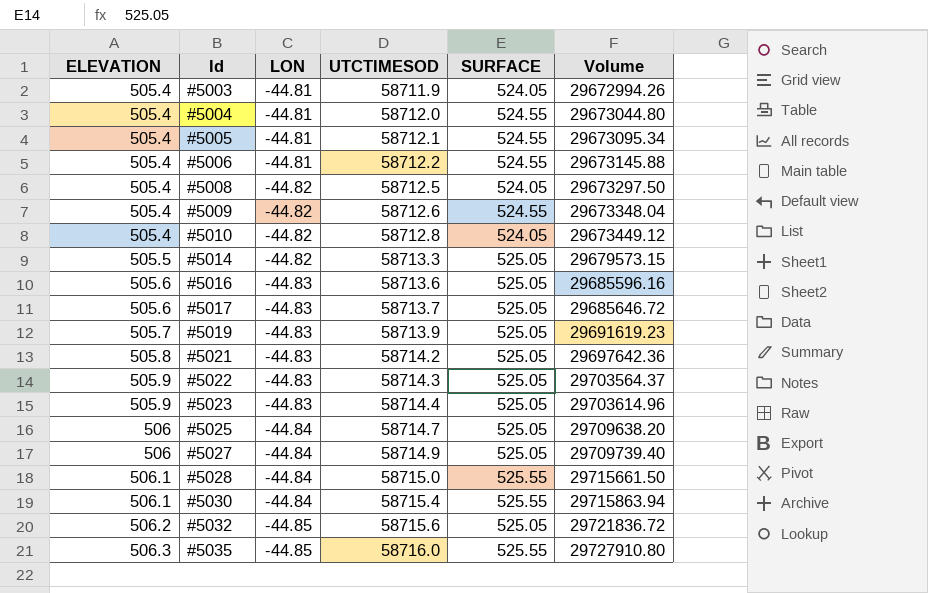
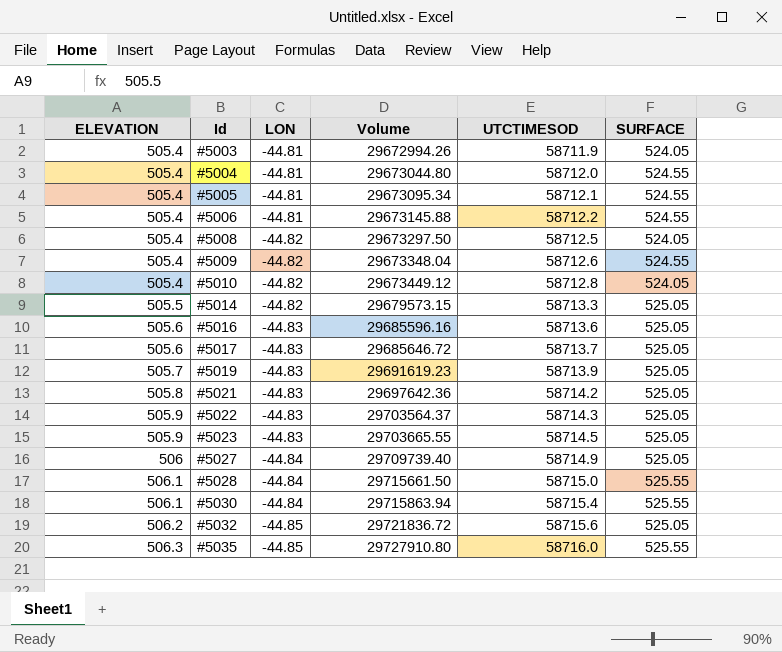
column Volume | position: 6 -> 4
row #5025: 506 | -44.84 | 58714.7 | 525.05 | 29709638.20 -> none
#5023 | Volume: 29703614.96 -> 29703665.55
#5023 | UTCTIMESOD: 58714.4 -> 58714.5

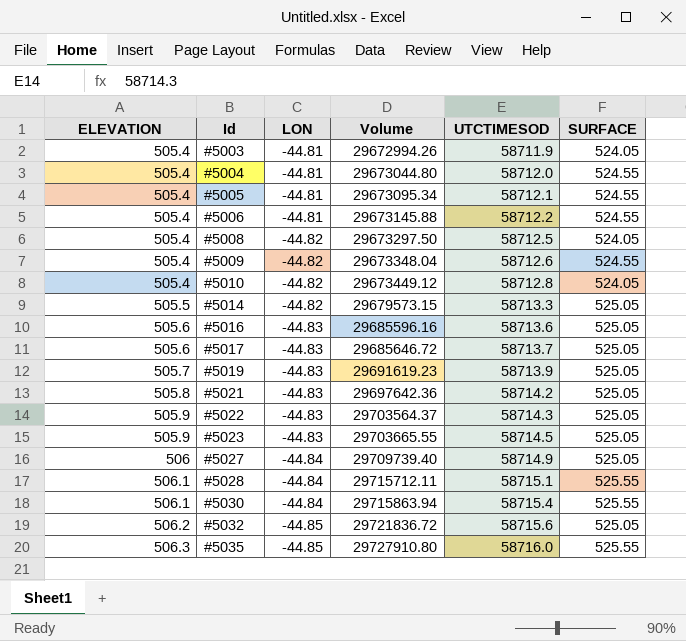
#5028 | Volume: 29715661.50 -> 29715712.11
#5028 | UTCTIMESOD: 58715.0 -> 58715.1

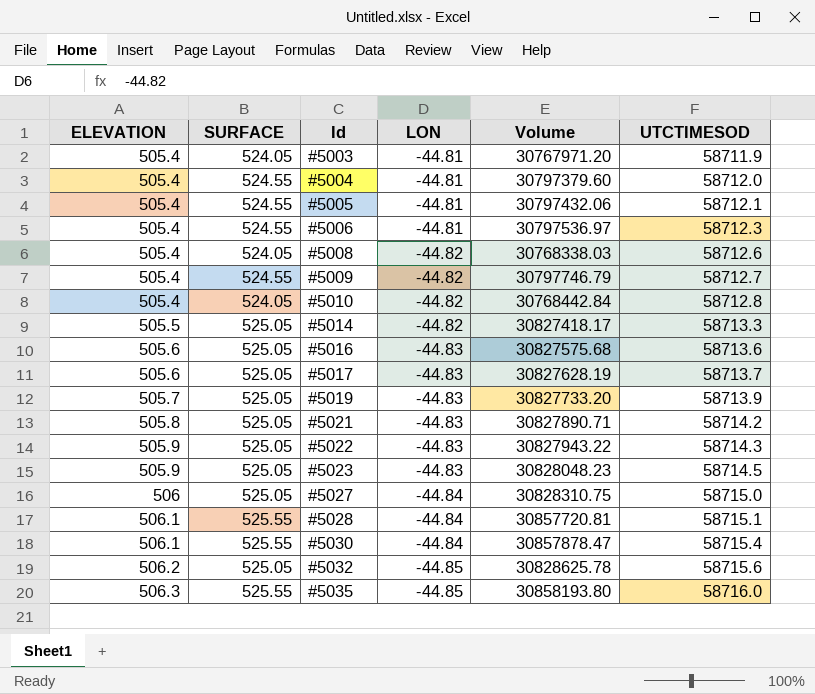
column SURFACE | position: 6 -> 2
column Volume | formula: [ELEVATION] * [UTCTIMESOD] -> [SURFACE] * [UTCTIMESOD]
#5006 | UTCTIMESOD: 58712.2 -> 58712.3
#5008 | UTCTIMESOD: 58712.5 -> 58712.6
#5009 | UTCTIMESOD: 58712.6 -> 58712.7
#5027 | UTCTIMESOD: 58714.9 -> 58715.0

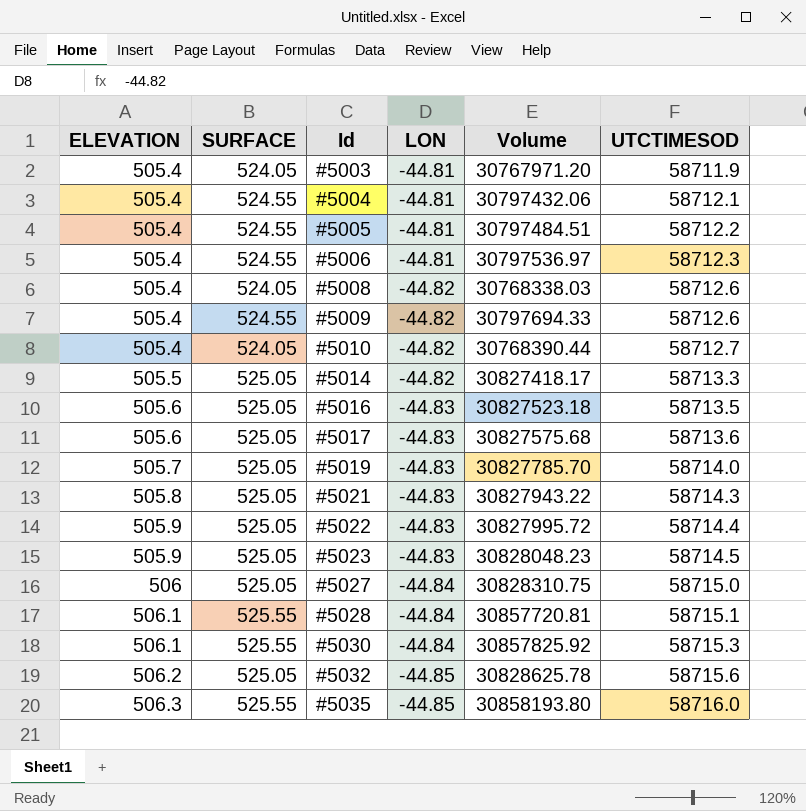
#5004 | Volume: 30797379.60 -> 30797432.06
#5004 | UTCTIMESOD: 58712.0 -> 58712.1
#5005 | Volume: 30797432.06 -> 30797484.51
#5005 | UTCTIMESOD: 58712.1 -> 58712.2
#5009 | Volume: 30797746.79 -> 30797694.33
#5009 | UTCTIMESOD: 58712.7 -> 58712.6
#5010 | Volume: 30768442.84 -> 30768390.44
#5010 | UTCTIMESOD: 58712.8 -> 58712.7
#5016 | Volume: 30827575.68 -> 30827523.18
#5016 | UTCTIMESOD: 58713.6 -> 58713.5
#5017 | Volume: 30827628.19 -> 30827575.68
#5017 | UTCTIMESOD: 58713.7 -> 58713.6
#5019 | Volume: 30827733.20 -> 30827785.70
#5019 | UTCTIMESOD: 58713.9 -> 58714.0
#5021 | Volume: 30827890.71 -> 30827943.22
#5021 | UTCTIMESOD: 58714.2 -> 58714.3
#5022 | Volume: 30827943.22 -> 30827995.72
#5022 | UTCTIMESOD: 58714.3 -> 58714.4
#5030 | Volume: 30857878.47 -> 30857825.92
#5030 | UTCTIMESOD: 58715.4 -> 58715.3

